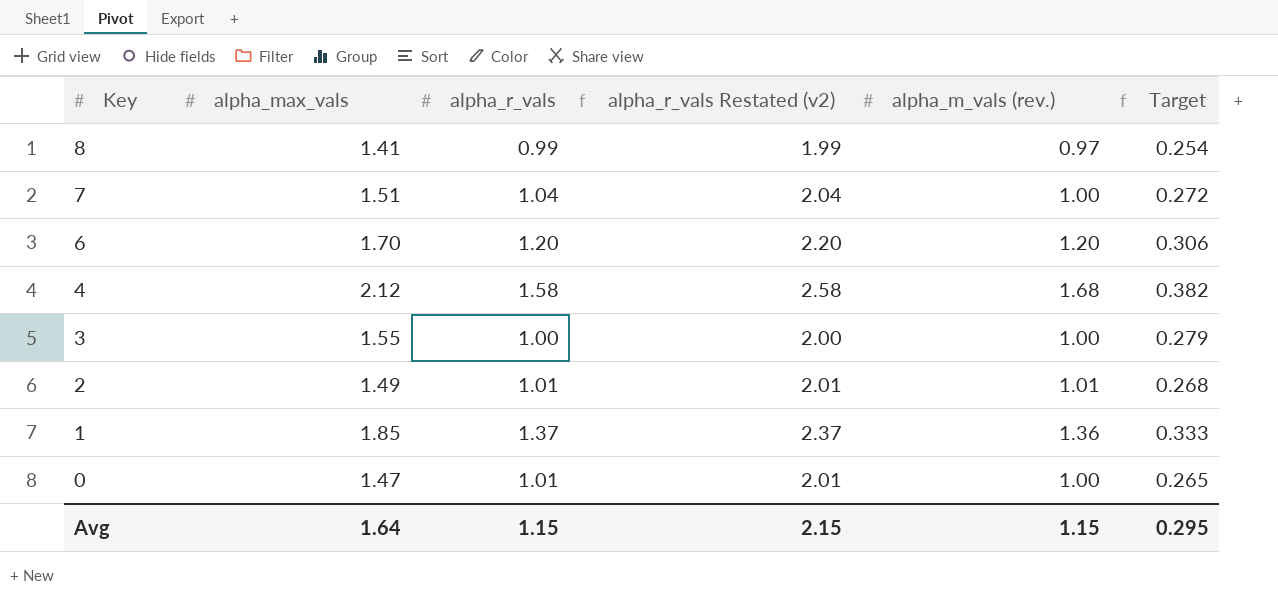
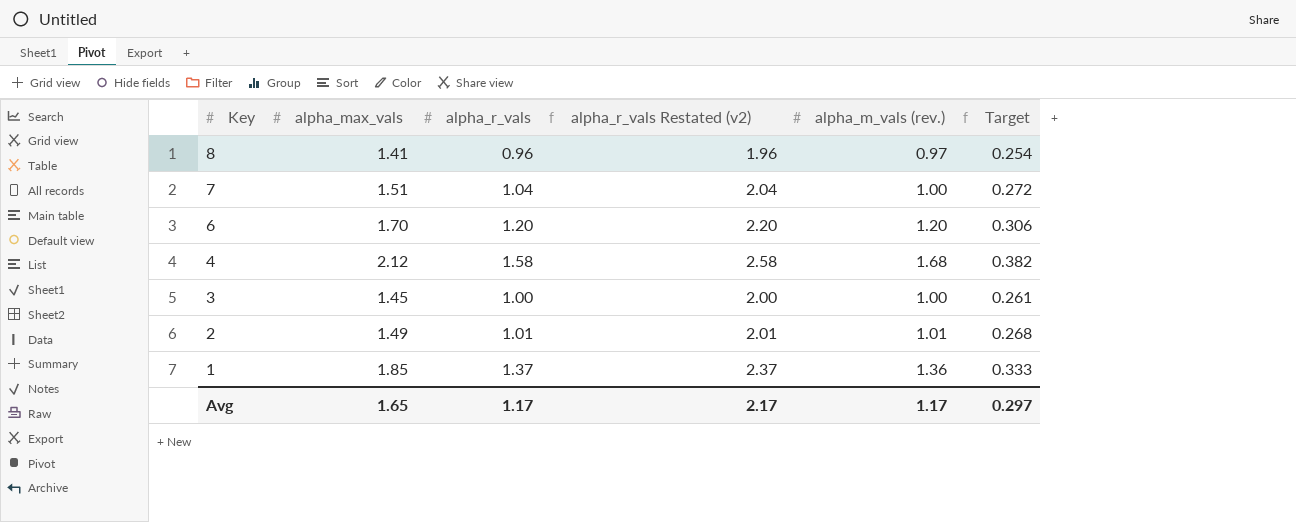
row 0: 1.47 | 1.01 | 2.01 | 1.00 | 0.265 -> none
8 | alpha_r_vals: 0.99 -> 0.96
8 | alpha_r_vals Restated (v2): 1.99 -> 1.96
3 | alpha_max_vals: 1.55 -> 1.45
3 | Target: 0.279 -> 0.261
Avg | alpha_max_vals: 1.64 -> 1.65
Avg | alpha_r_vals: 1.15 -> 1.17
Avg | alpha_r_vals Restated (v2): 2.15 -> 2.17
Avg | alpha_m_vals (rev.): 1.15 -> 1.17
Avg | Target: 0.295 -> 0.297

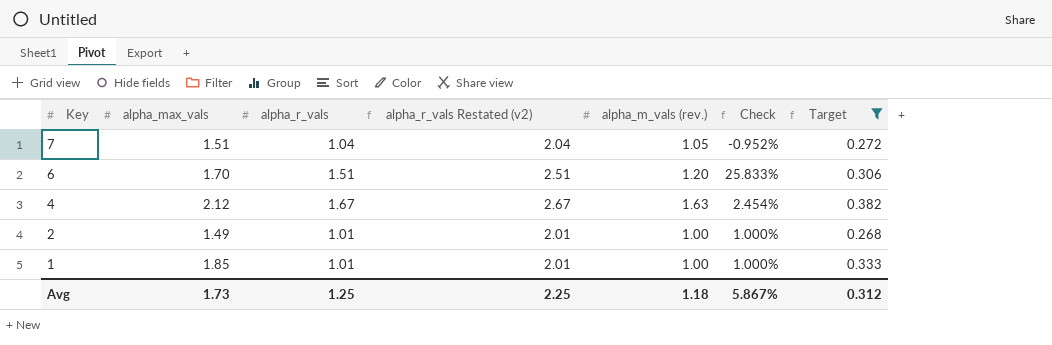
filter: none -> Target >= 0.268
column Check | formula: none -> ([alpha_r_vals] - [alpha_m_vals (rev.)]) / [alpha_m_vals (rev.)]
7 | alpha_m_vals (rev.): 1.00 -> 1.05
6 | alpha_r_vals: 1.20 -> 1.51
6 | alpha_r_vals Restated (v2): 2.20 -> 2.51
4 | alpha_r_vals: 1.58 -> 1.67
4 | alpha_r_vals Restated (v2): 2.58 -> 2.67
4 | alpha_m_vals (rev.): 1.68 -> 1.63
2 | alpha_m_vals (rev.): 1.01 -> 1.00
1 | alpha_r_vals: 1.37 -> 1.01
1 | alpha_r_vals Restated (v2): 2.37 -> 2.01
1 | alpha_m_vals (rev.): 1.36 -> 1.00
Avg | alpha_max_vals: 1.65 -> 1.73
Avg | alpha_r_vals: 1.17 -> 1.25
Avg | alpha_r_vals Restated (v2): 2.17 -> 2.25
Avg | alpha_m_vals (rev.): 1.17 -> 1.18
Avg | Target: 0.297 -> 0.312

